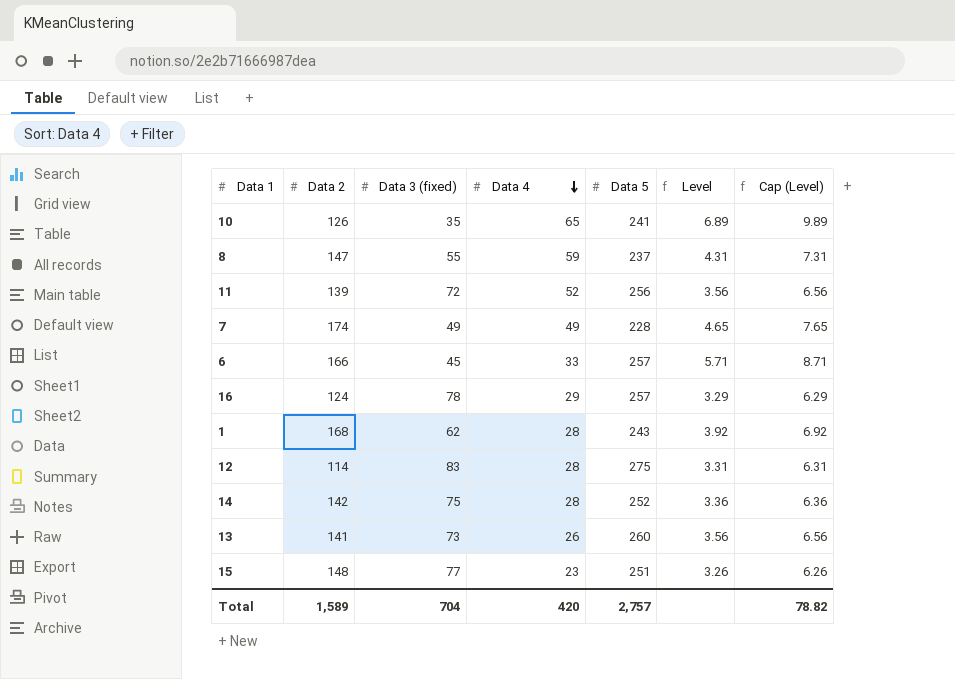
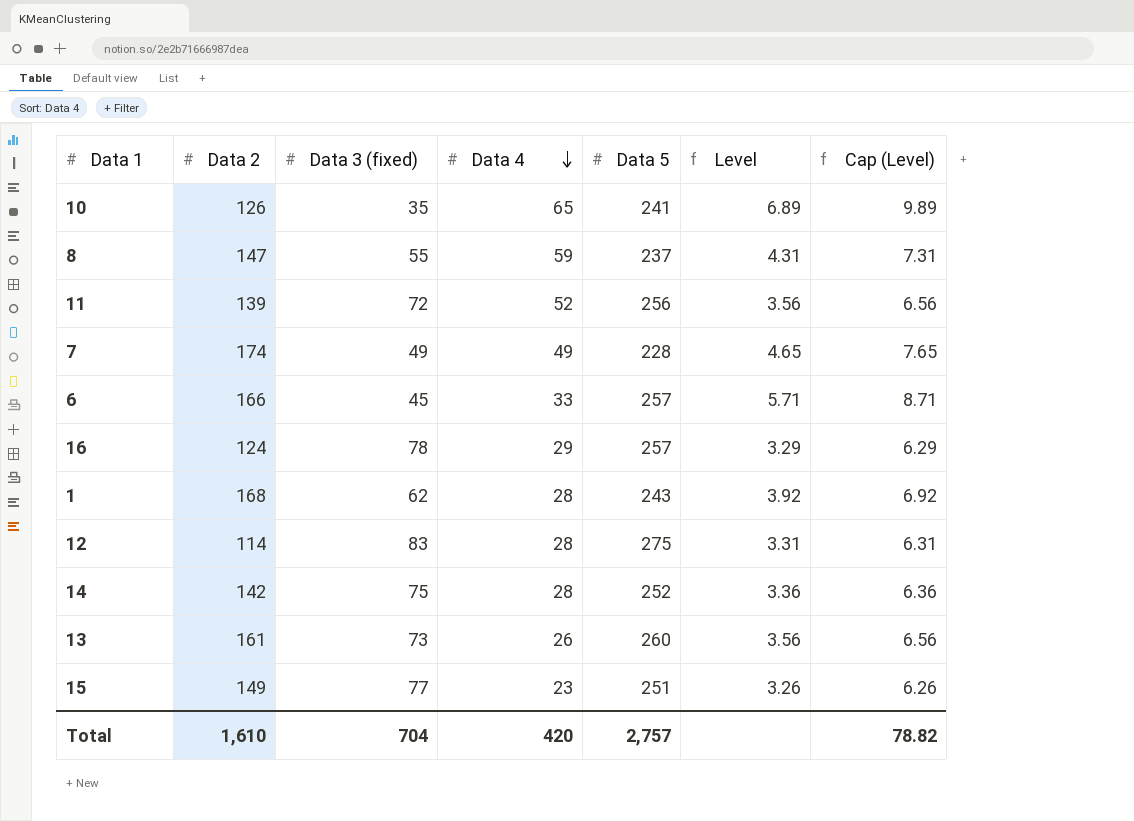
13 | Data 2: 141 -> 161
15 | Data 2: 148 -> 149
Total | Data 2: 1,589 -> 1,610

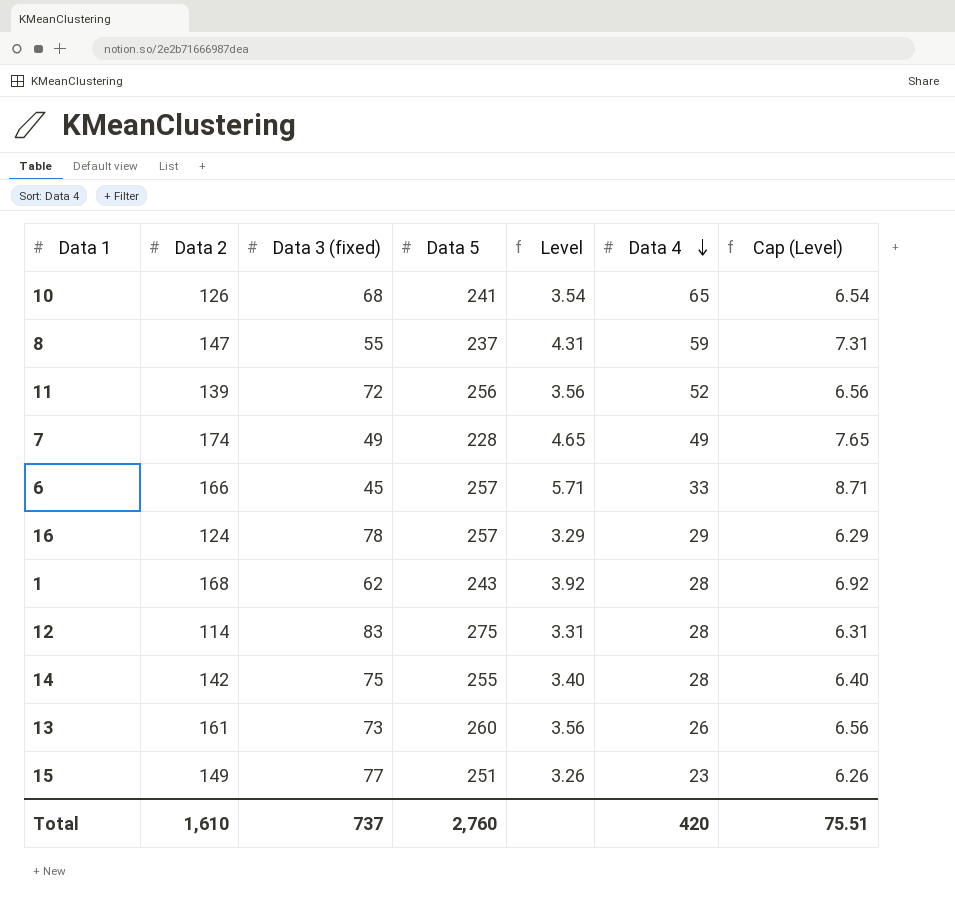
column Data 4 | position: 4 -> 6
10 | Data 3 (fixed): 35 -> 68
10 | Level: 6.89 -> 3.54
10 | Cap (Level): 9.89 -> 6.54
14 | Data 5: 252 -> 255
14 | Level: 3.36 -> 3.40
14 | Cap (Level): 6.36 -> 6.40
Total | Data 3 (fixed): 704 -> 737
Total | Data 5: 2,757 -> 2,760
Total | Cap (Level): 78.82 -> 75.51

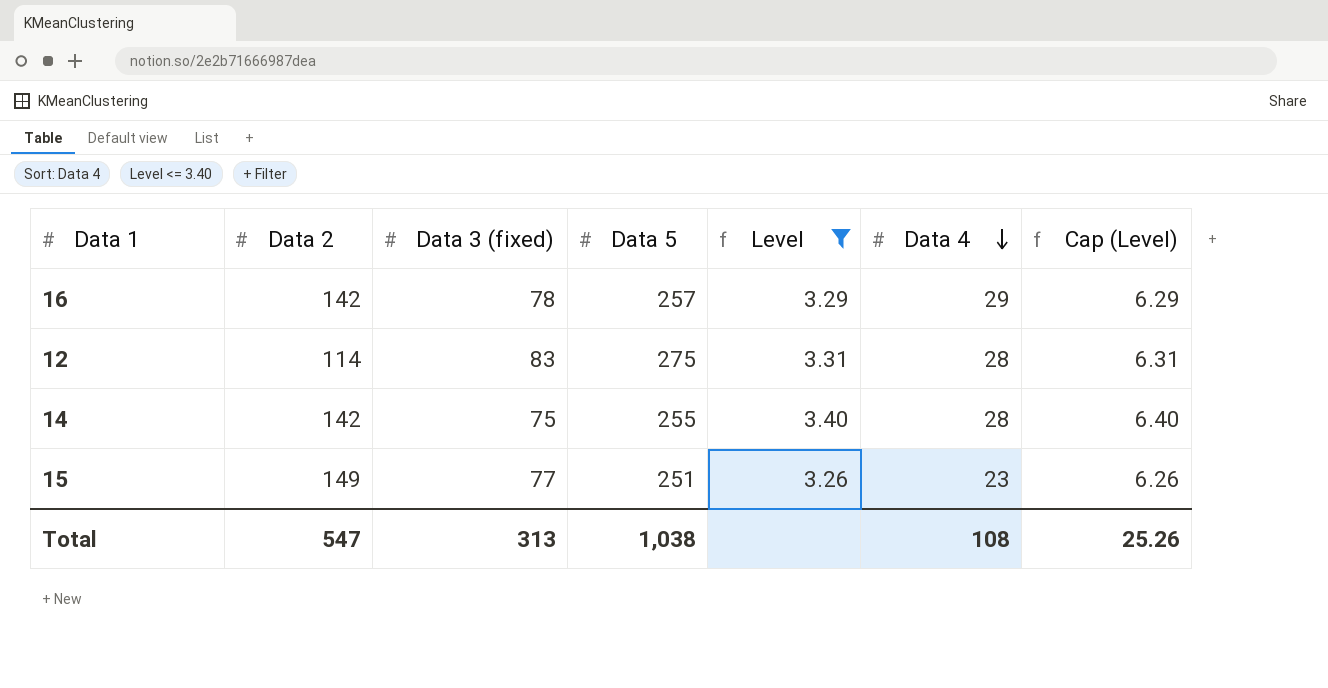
filter: none -> Level <= 3.40
16 | Data 2: 124 -> 142
Total | Data 2: 1,610 -> 547
Total | Data 3 (fixed): 737 -> 313
Total | Data 5: 2,760 -> 1,038
Total | Data 4: 420 -> 108
Total | Cap (Level): 75.51 -> 25.26

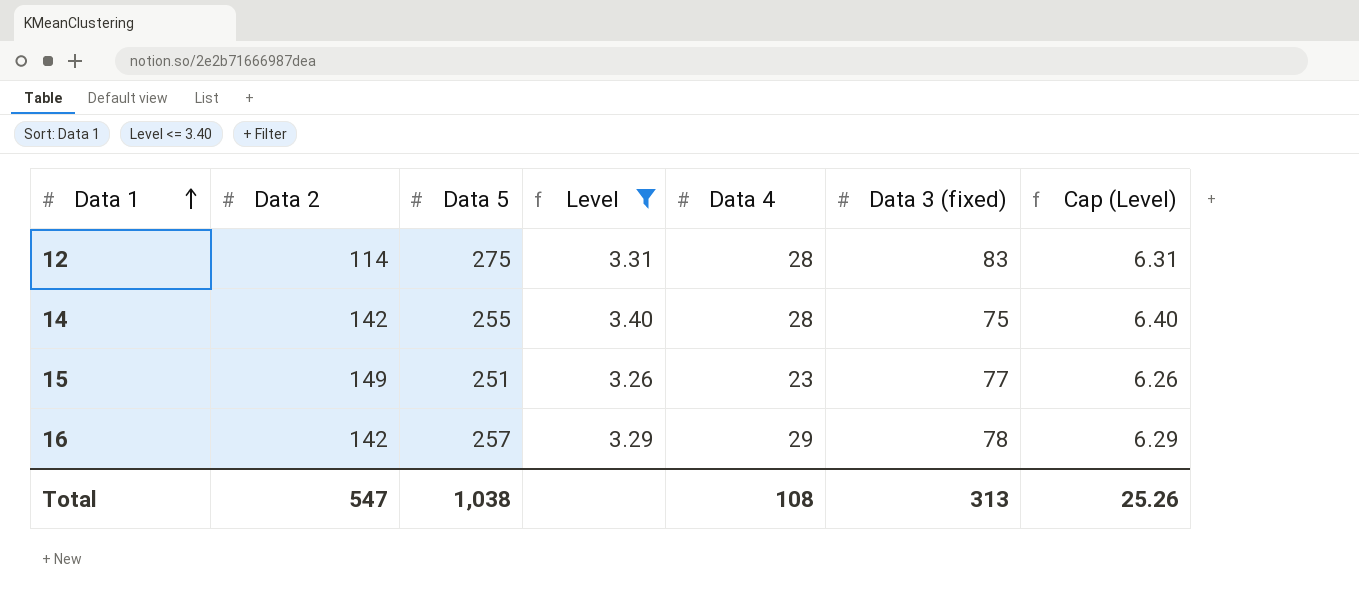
row order: Data 4 descending -> Data 1 ascending
column Data 3 (fixed) | position: 3 -> 6

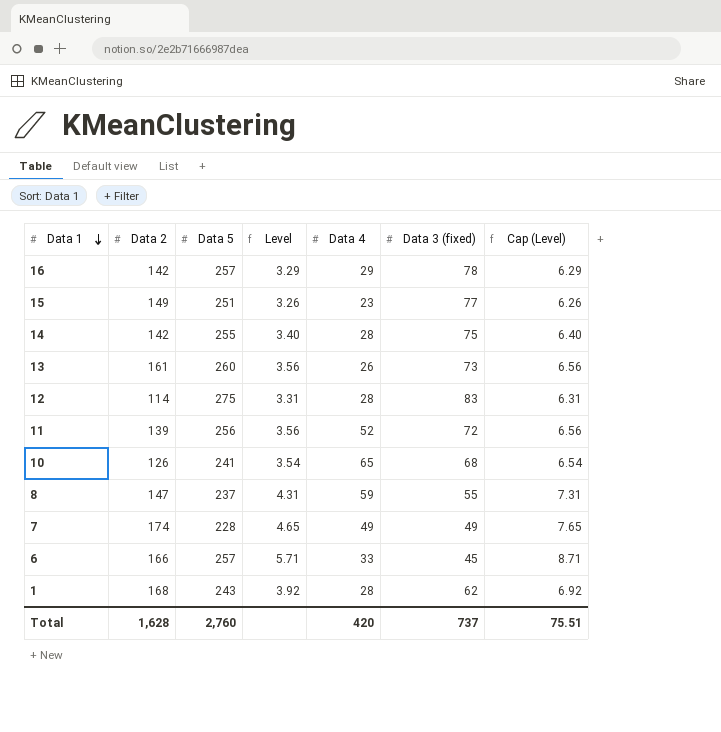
filter: Level <= 3.40 -> none
row order: Data 1 ascending -> Data 1 descending
Total | Data 2: 547 -> 1,628
Total | Data 5: 1,038 -> 2,760
Total | Data 4: 108 -> 420
Total | Data 3 (fixed): 313 -> 737
Total | Cap (Level): 25.26 -> 75.51

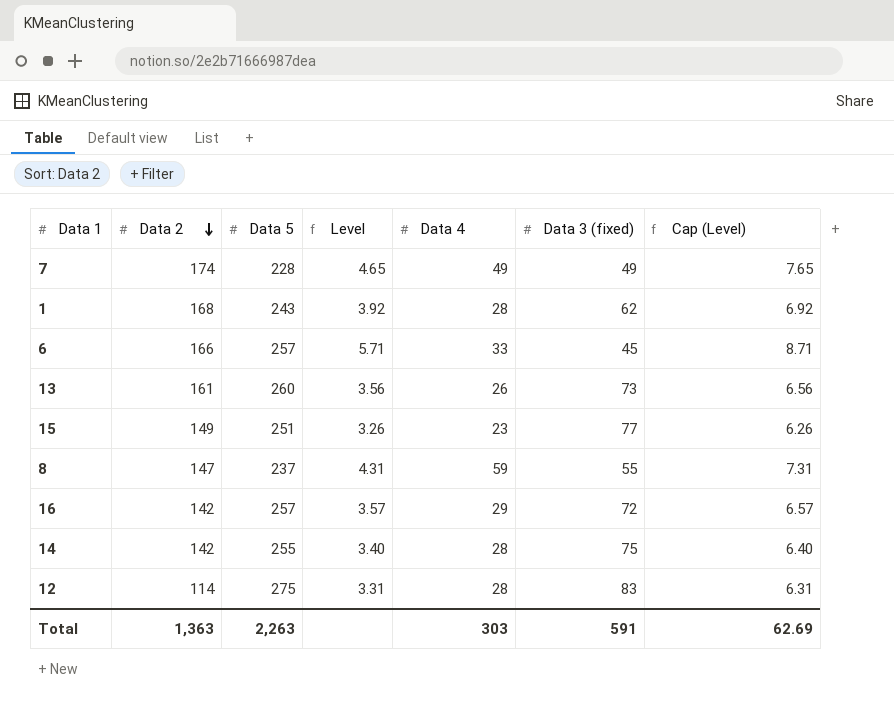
row order: Data 1 descending -> Data 2 descending
row 11: 139 | 256 | 3.56 | 52 | 72 | 6.56 -> none
row 10: 126 | 241 | 3.54 | 65 | 68 | 6.54 -> none
16 | Level: 3.29 -> 3.57
16 | Data 3 (fixed): 78 -> 72
16 | Cap (Level): 6.29 -> 6.57
Total | Data 2: 1,628 -> 1,363
Total | Data 5: 2,760 -> 2,263
Total | Data 4: 420 -> 303
Total | Data 3 (fixed): 737 -> 591
Total | Cap (Level): 75.51 -> 62.69

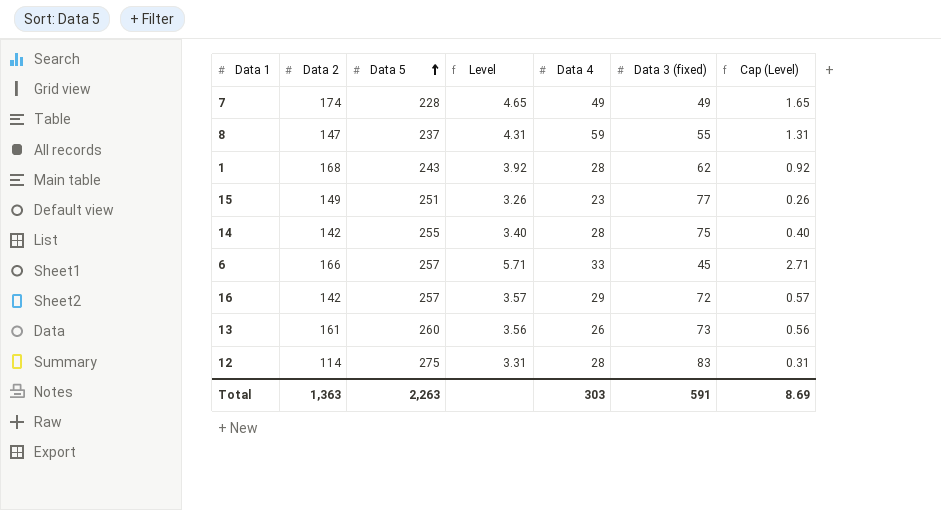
row order: Data 2 descending -> Data 5 ascending
column Cap (Level) | formula: [Level] + 3 -> [Level] - 3
Total | Cap (Level): 62.69 -> 8.69

